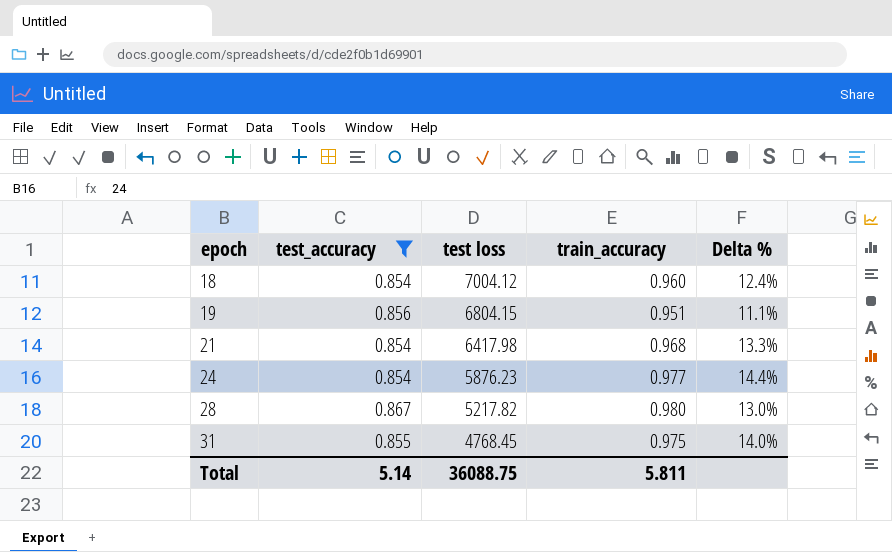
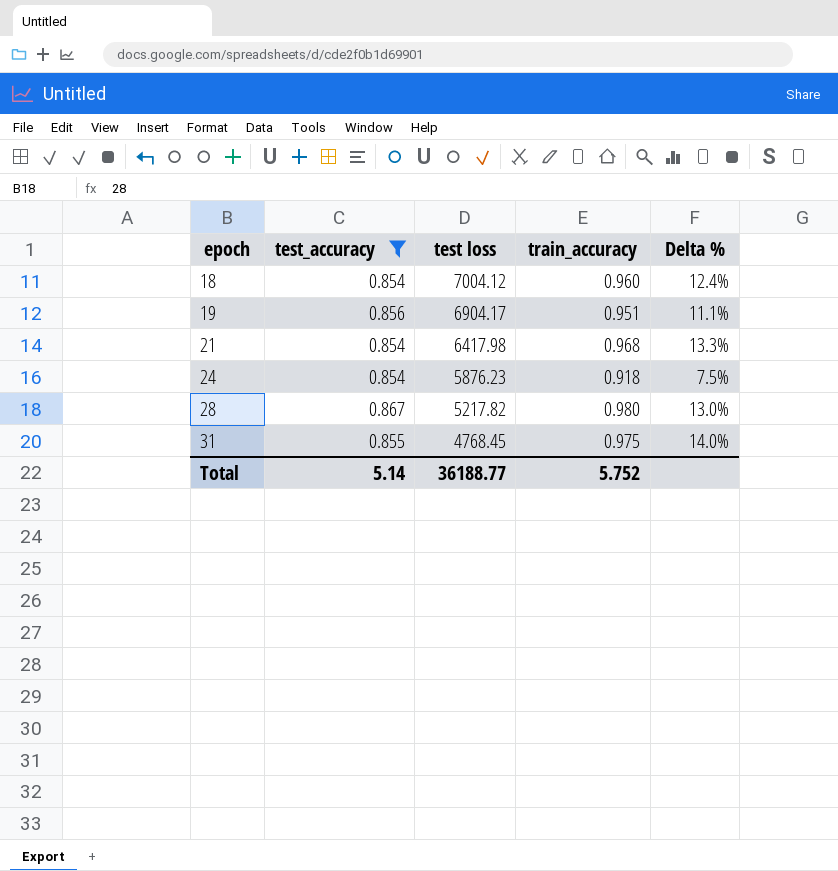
19 | test loss: 6804.15 -> 6904.17
24 | train_accuracy: 0.977 -> 0.918
24 | Delta %: 14.4% -> 7.5%
Total | test loss: 36088.75 -> 36188.77
Total | train_accuracy: 5.811 -> 5.752

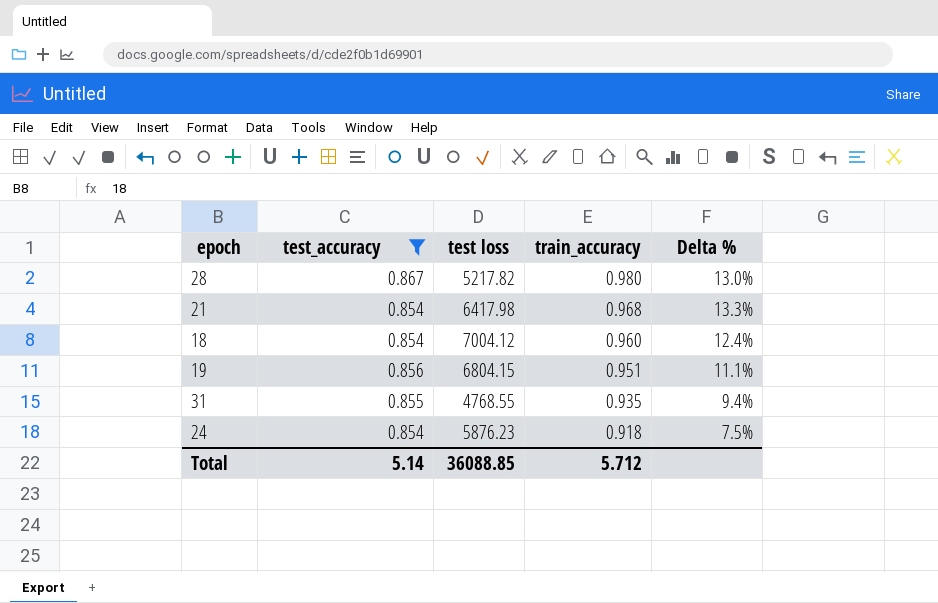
row order: epoch ascending -> train_accuracy descending
19 | test loss: 6904.17 -> 6804.15
31 | test loss: 4768.45 -> 4768.55
31 | train_accuracy: 0.975 -> 0.935
31 | Delta %: 14.0% -> 9.4%
Total | test loss: 36188.77 -> 36088.85
Total | train_accuracy: 5.752 -> 5.712

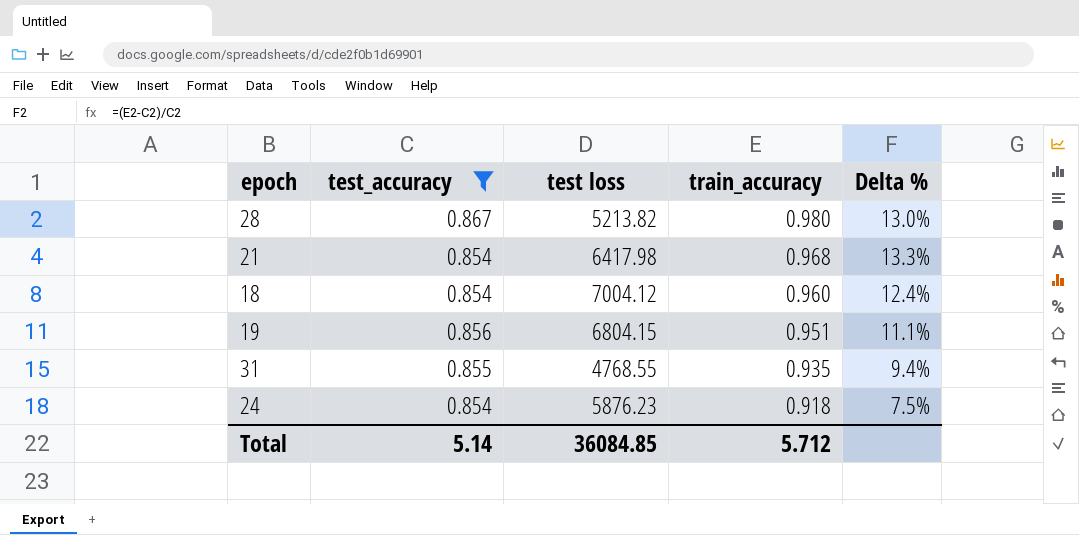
28 | test loss: 5217.82 -> 5213.82
Total | test loss: 36088.85 -> 36084.85

